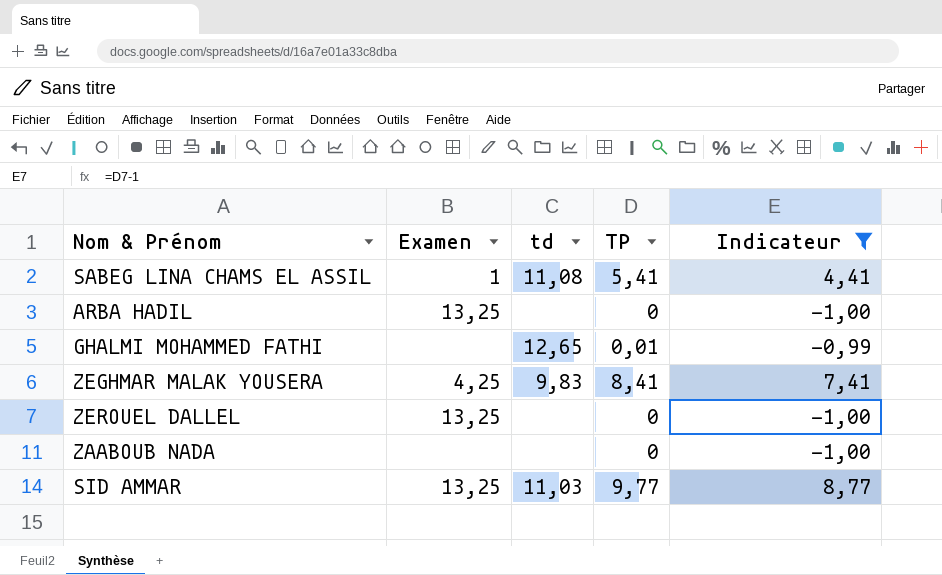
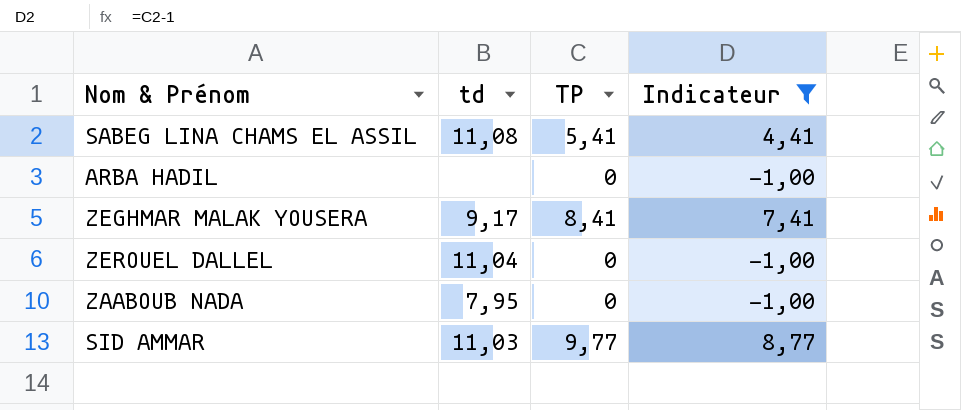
column Examen | position: 2 -> none
row GHALMI MOHAMMED FATHI: none | 12,65 | 0,01 | -0,99 -> none
ZEGHMAR MALAK YOUSERA | td: 9,83 -> 9,17
ZEROUEL DALLEL | td: none -> 11,04
ZAABOUB NADA | td: none -> 7,95

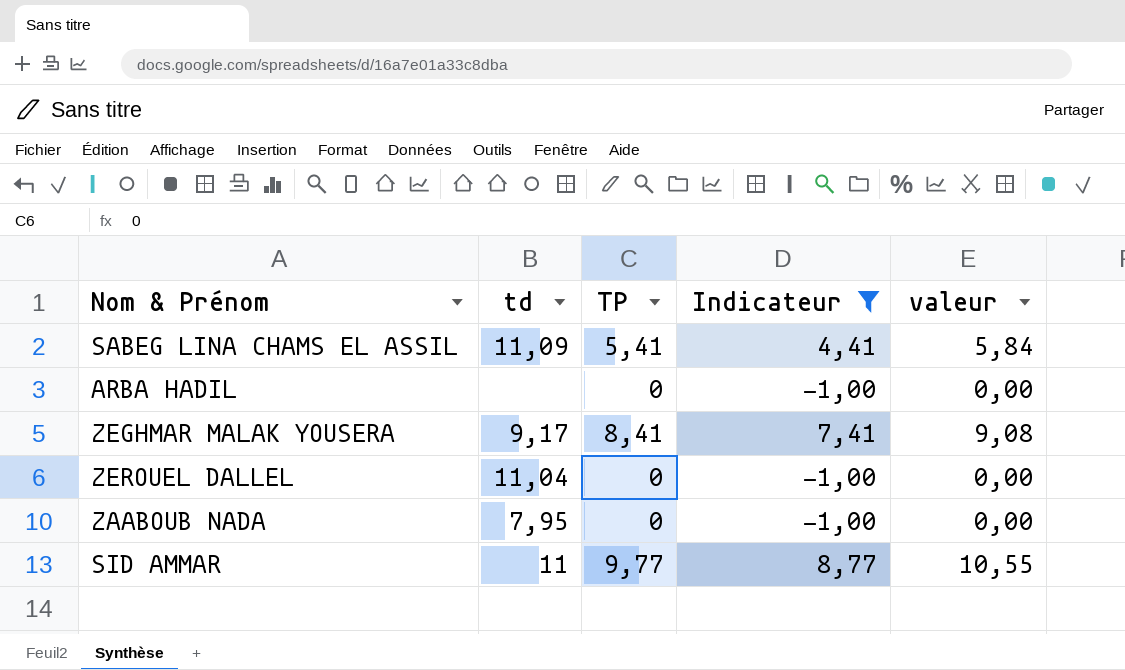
column valeur | formula: none -> [TP] * 1,08
SABEG LINA CHAMS EL ASSIL | td: 11,08 -> 11,09
SID AMMAR | td: 11,03 -> 11

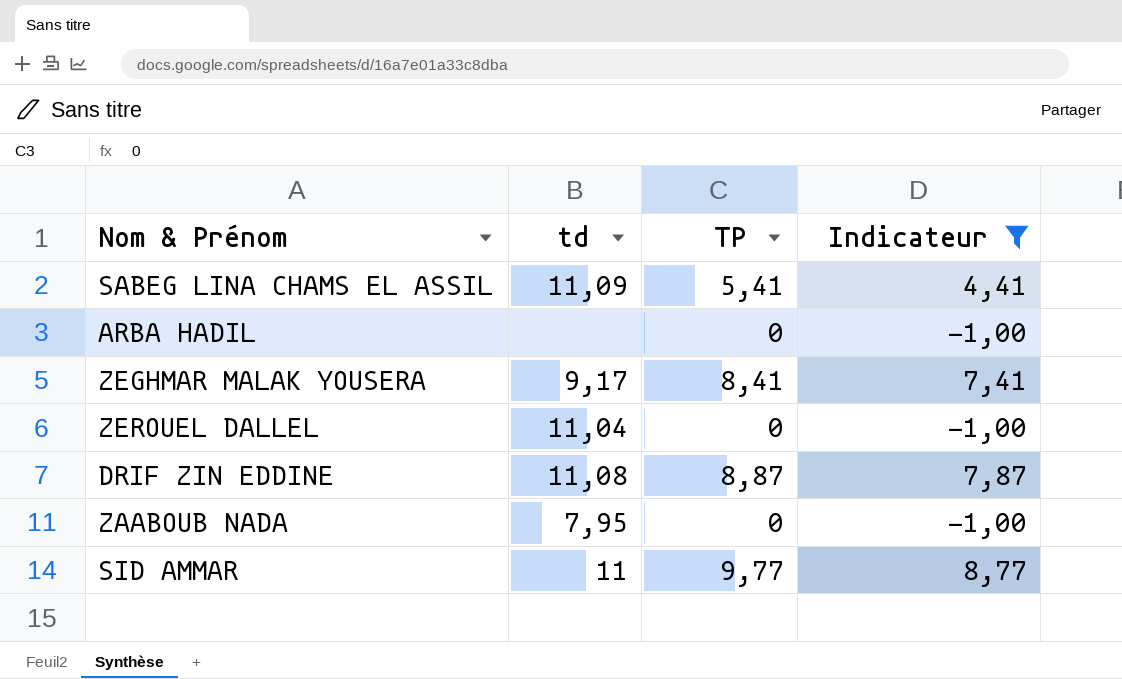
column valeur | formula: [TP] * 1,08 -> none
row DRIF ZIN EDDINE: none -> 11,08 | 8,87 | 7,87

